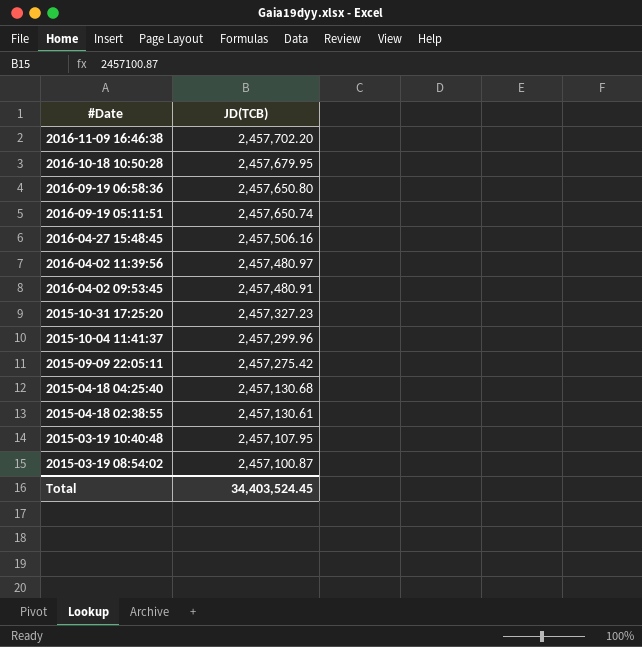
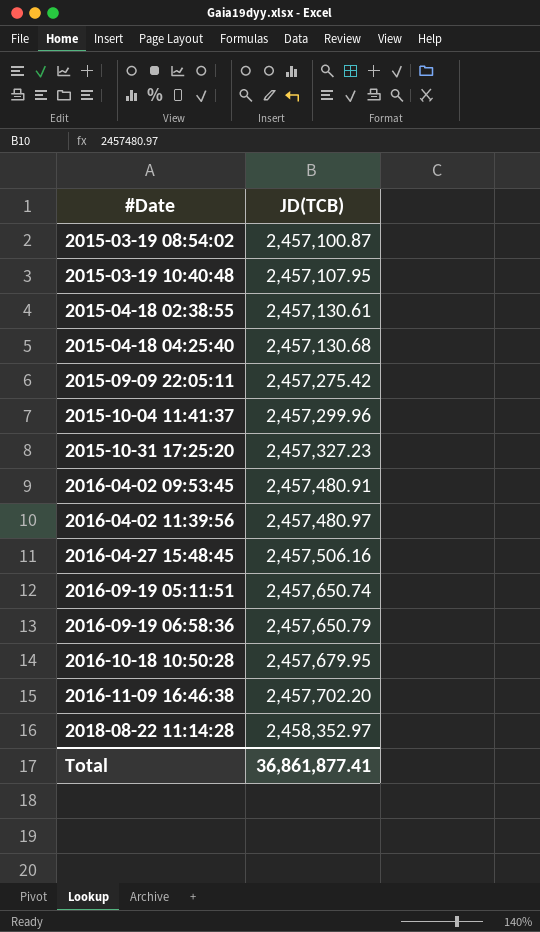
row order: #Date descending -> #Date ascending
2016-09-19 06:58:36 | JD(TCB): 2,457,650.80 -> 2,457,650.79
row 2018-08-22 11:14:28: none -> 2,458,352.97
Total | JD(TCB): 34,403,524.45 -> 36,861,877.41

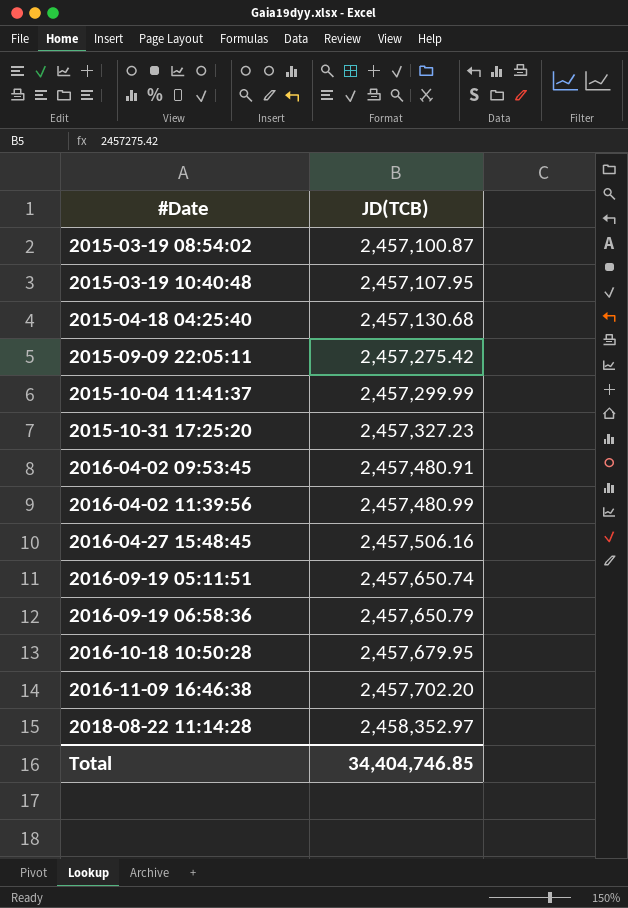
row 2015-04-18 02:38:55: 2,457,130.61 -> none
2015-10-04 11:41:37 | JD(TCB): 2,457,299.96 -> 2,457,299.99
2016-04-02 11:39:56 | JD(TCB): 2,457,480.97 -> 2,457,480.99
Total | JD(TCB): 36,861,877.41 -> 34,404,746.85

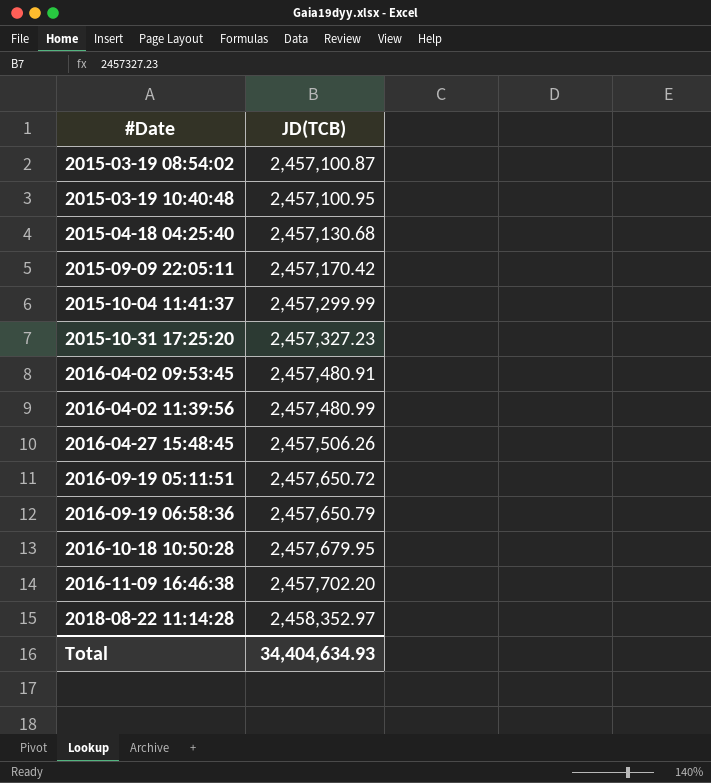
2015-03-19 10:40:48 | JD(TCB): 2,457,107.95 -> 2,457,100.95
2015-09-09 22:05:11 | JD(TCB): 2,457,275.42 -> 2,457,170.42
2016-04-27 15:48:45 | JD(TCB): 2,457,506.16 -> 2,457,506.26
2016-09-19 05:11:51 | JD(TCB): 2,457,650.74 -> 2,457,650.72
Total | JD(TCB): 34,404,746.85 -> 34,404,634.93

